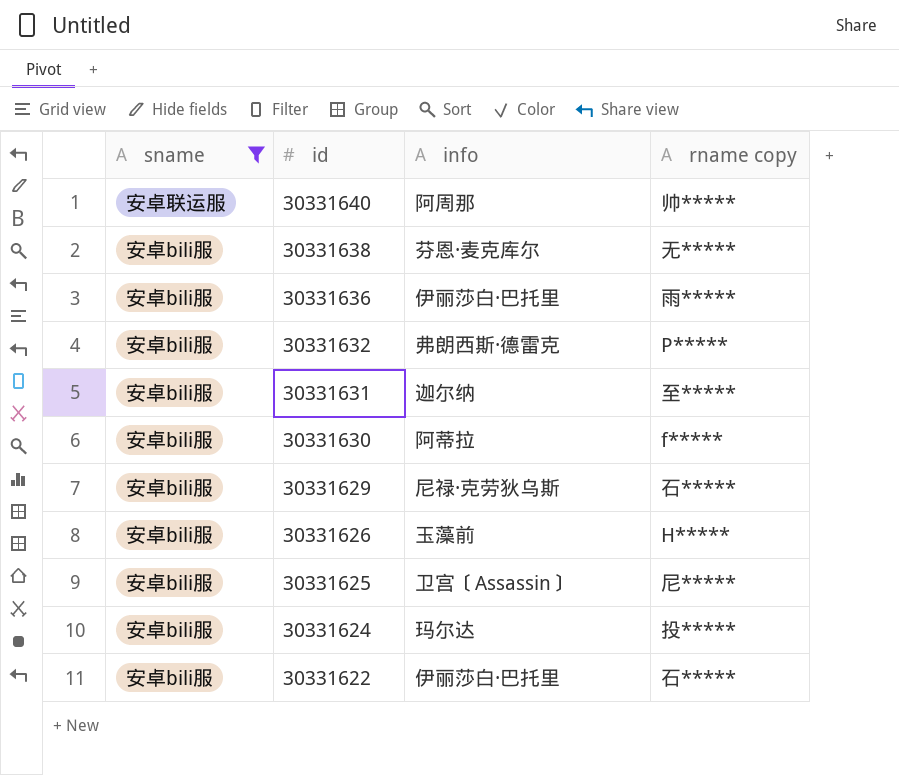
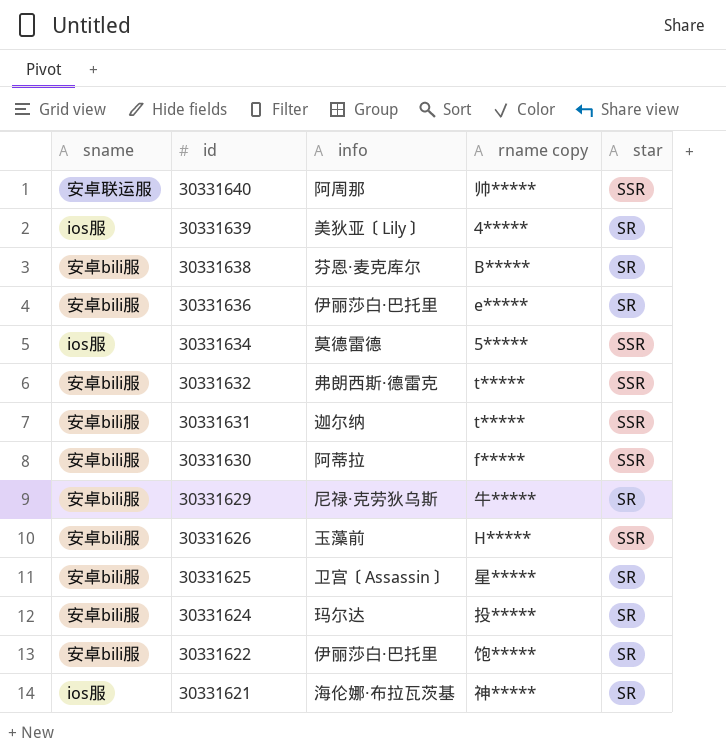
filter: sname != ios服 -> none
column star | position: none -> 5
30331638 | rname copy: 无***** -> B*****
30331636 | rname copy: 雨***** -> e*****
30331632 | rname copy: P***** -> t*****
30331631 | rname copy: 至***** -> t*****
30331629 | rname copy: 石***** -> 牛*****
30331625 | rname copy: 尼***** -> 星*****
30331622 | rname copy: 石***** -> 饱*****

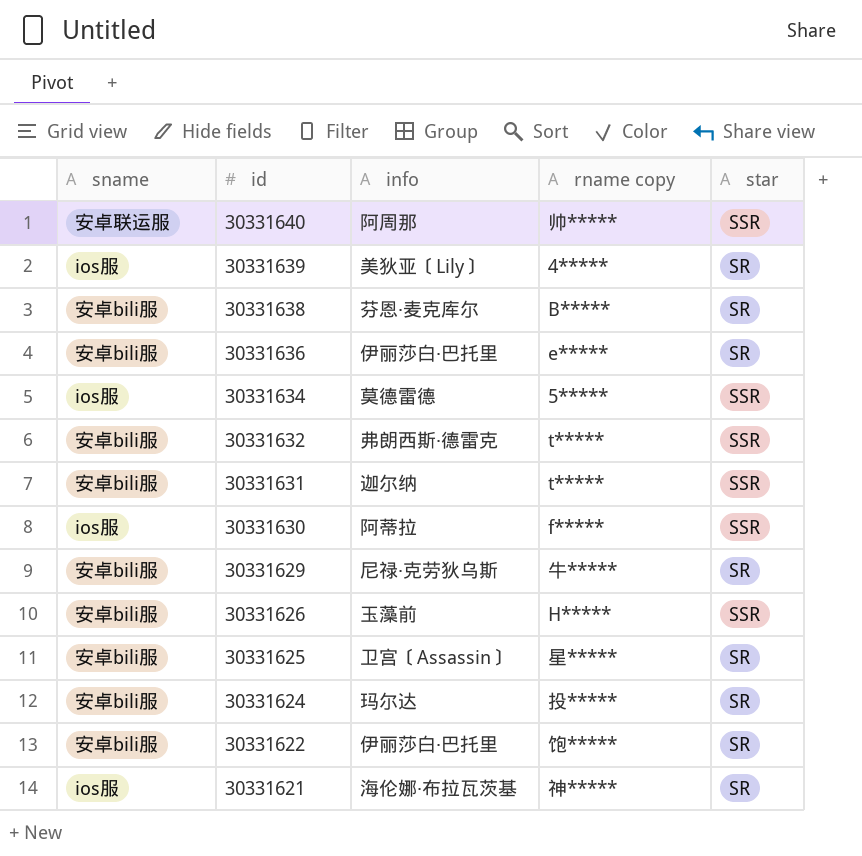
30331630 | sname: 安卓bili服 -> ios服

